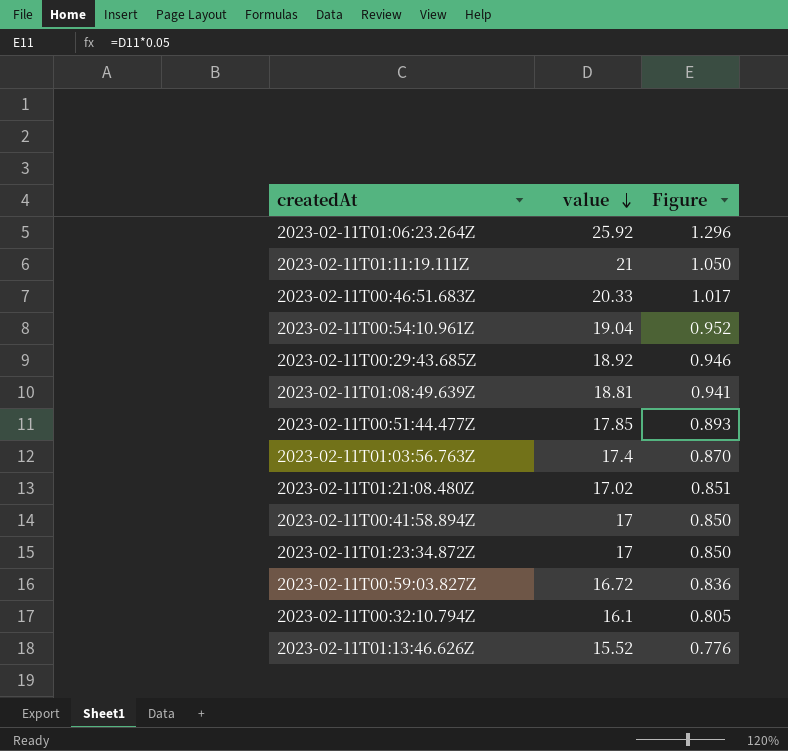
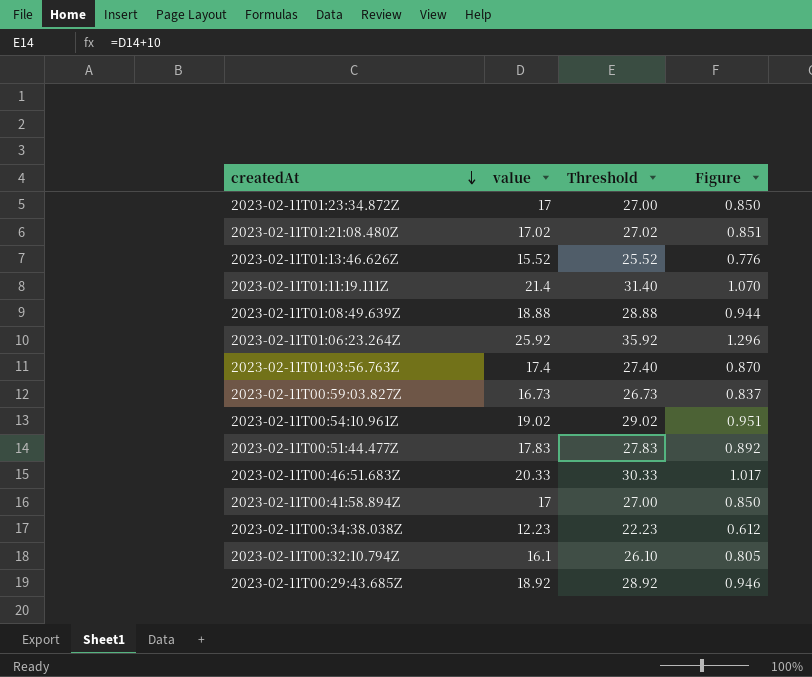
row order: value descending -> createdAt descending
column Threshold | formula: none -> [value] + 10
2023-02-11T01:11:19.111Z | value: 21 -> 21.4
2023-02-11T01:11:19.111Z | Figure: 1.050 -> 1.070
2023-02-11T01:08:49.639Z | value: 18.81 -> 18.88
2023-02-11T01:08:49.639Z | Figure: 0.941 -> 0.944
2023-02-11T00:59:03.827Z | value: 16.72 -> 16.73
2023-02-11T00:59:03.827Z | Figure: 0.836 -> 0.837
2023-02-11T00:54:10.961Z | value: 19.04 -> 19.02
2023-02-11T00:54:10.961Z | Figure: 0.952 -> 0.951
2023-02-11T00:51:44.477Z | value: 17.85 -> 17.83
2023-02-11T00:51:44.477Z | Figure: 0.893 -> 0.892
row 2023-02-11T00:34:38.038Z: none -> 12.23 | 22.23 | 0.612

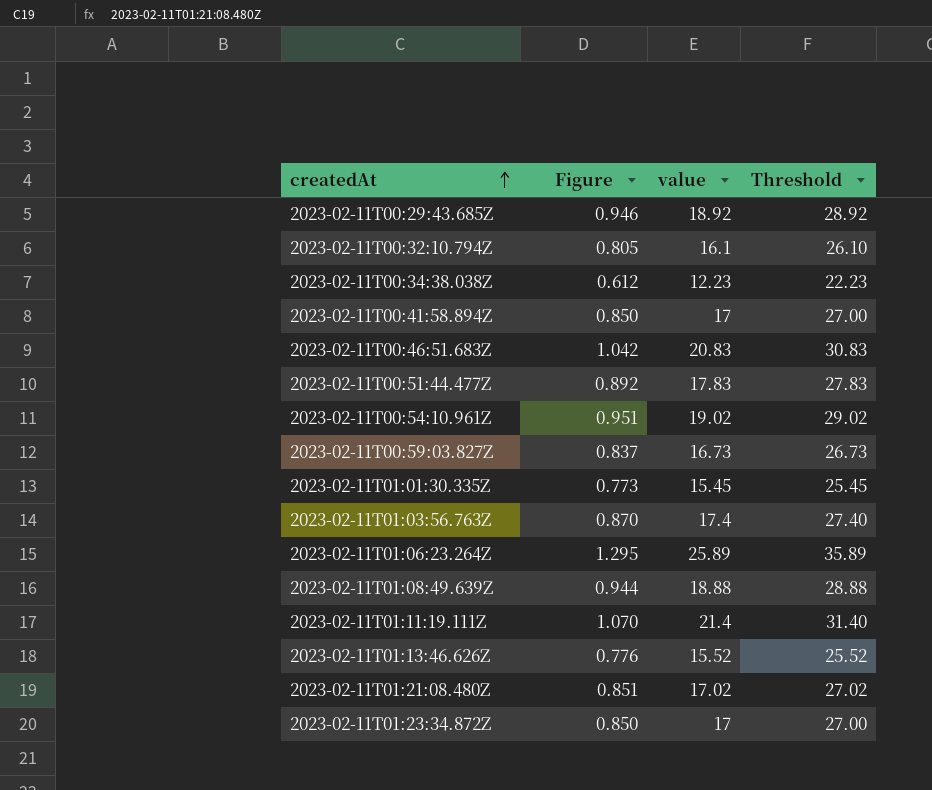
row order: createdAt descending -> createdAt ascending
column Figure | position: 4 -> 2
2023-02-11T00:46:51.683Z | Figure: 1.017 -> 1.042
2023-02-11T00:46:51.683Z | value: 20.33 -> 20.83
2023-02-11T00:46:51.683Z | Threshold: 30.33 -> 30.83
row 2023-02-11T01:01:30.335Z: none -> 0.773 | 15.45 | 25.45
2023-02-11T01:06:23.264Z | Figure: 1.296 -> 1.295
2023-02-11T01:06:23.264Z | value: 25.92 -> 25.89
2023-02-11T01:06:23.264Z | Threshold: 35.92 -> 35.89

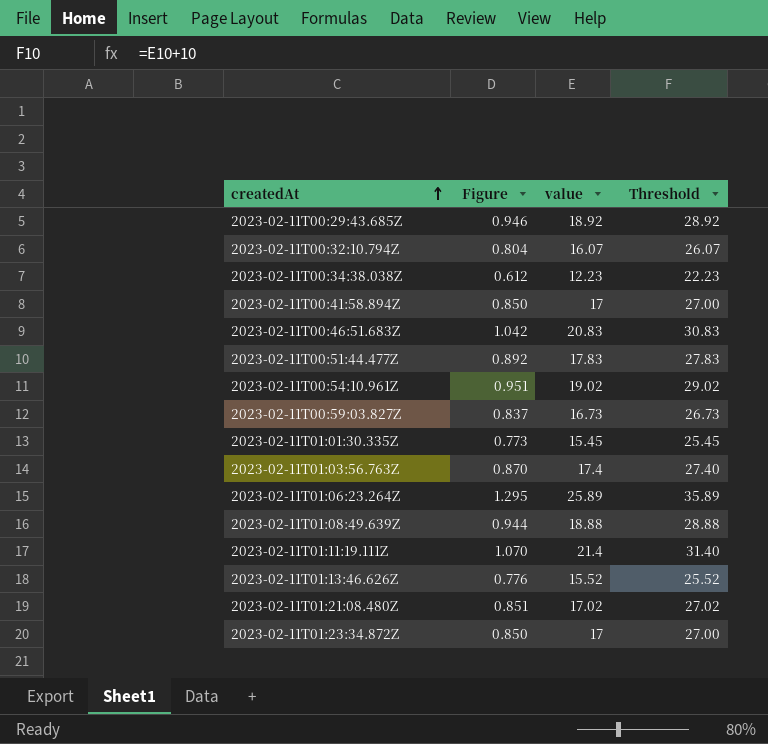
2023-02-11T00:32:10.794Z | Figure: 0.805 -> 0.804
2023-02-11T00:32:10.794Z | value: 16.1 -> 16.07
2023-02-11T00:32:10.794Z | Threshold: 26.10 -> 26.07

